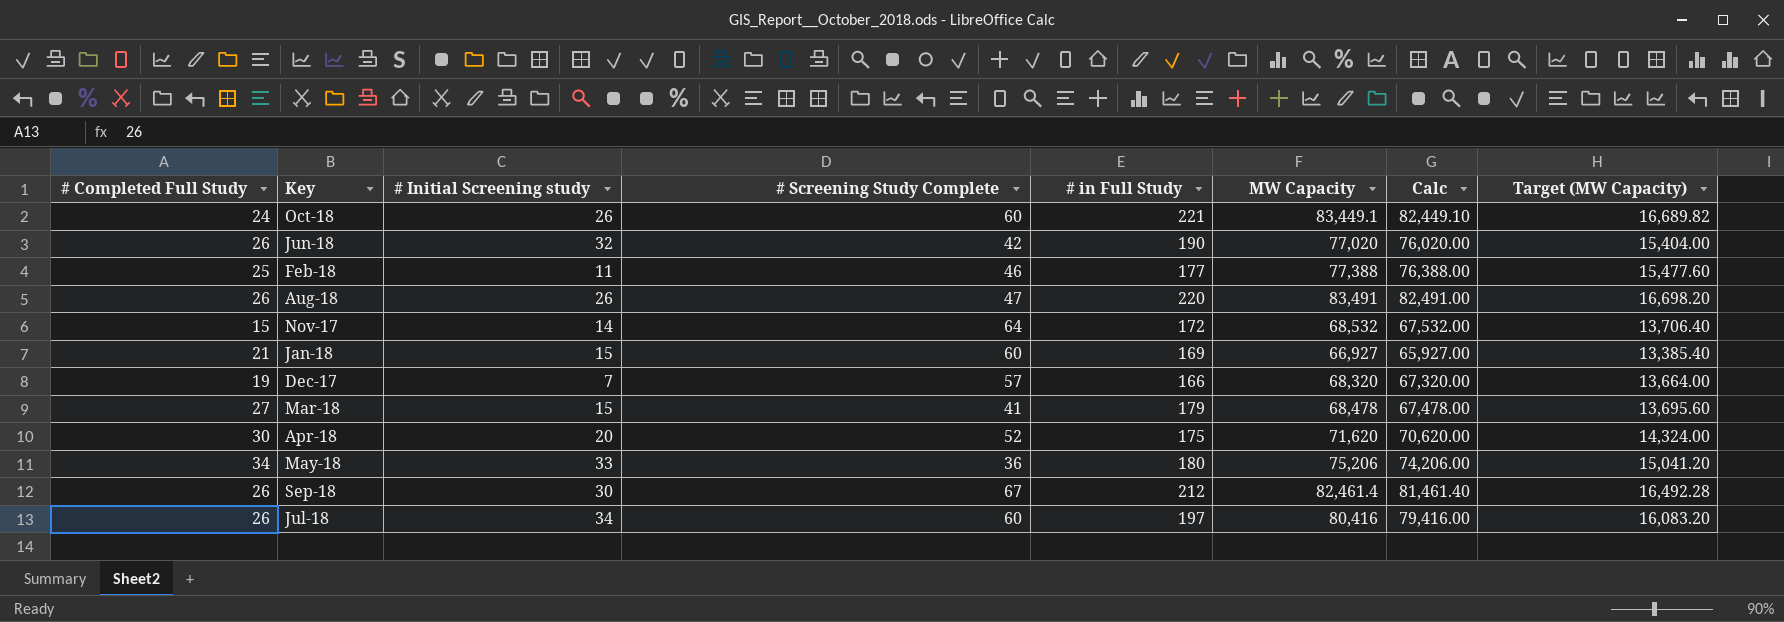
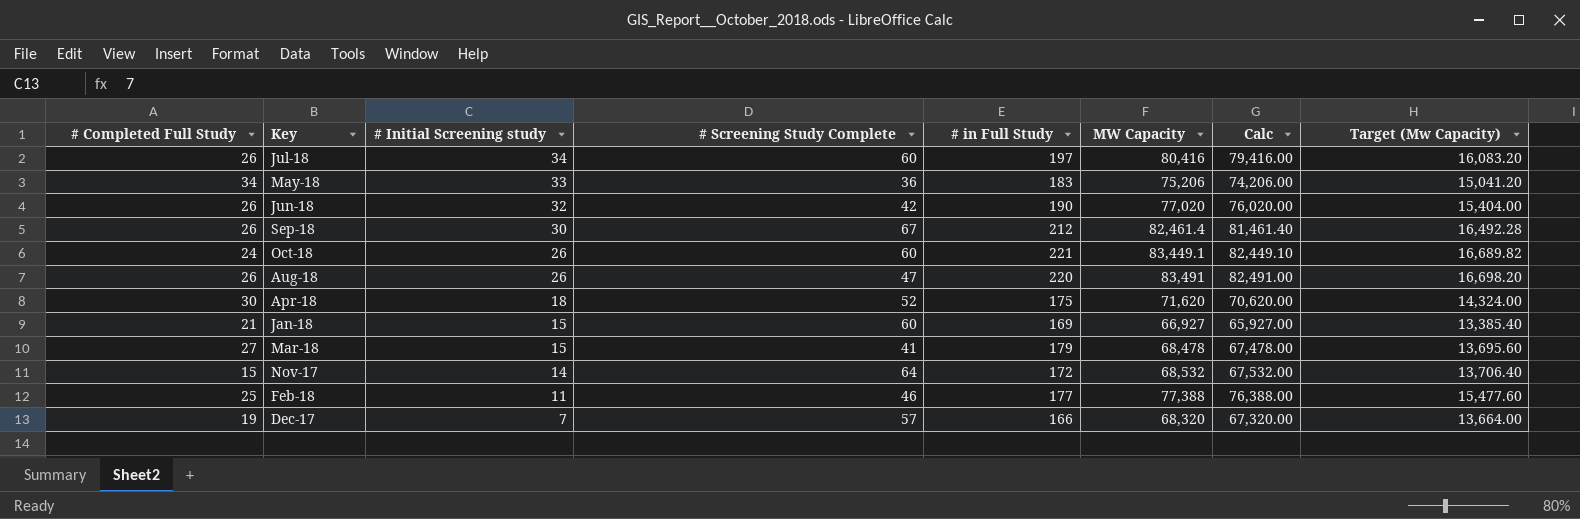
row order: none -> # Initial Screening study descending
column name: Target (MW Capacity) -> Target (Mw Capacity)
May-18 | # in Full Study: 180 -> 183
Apr-18 | # Initial Screening study: 20 -> 18

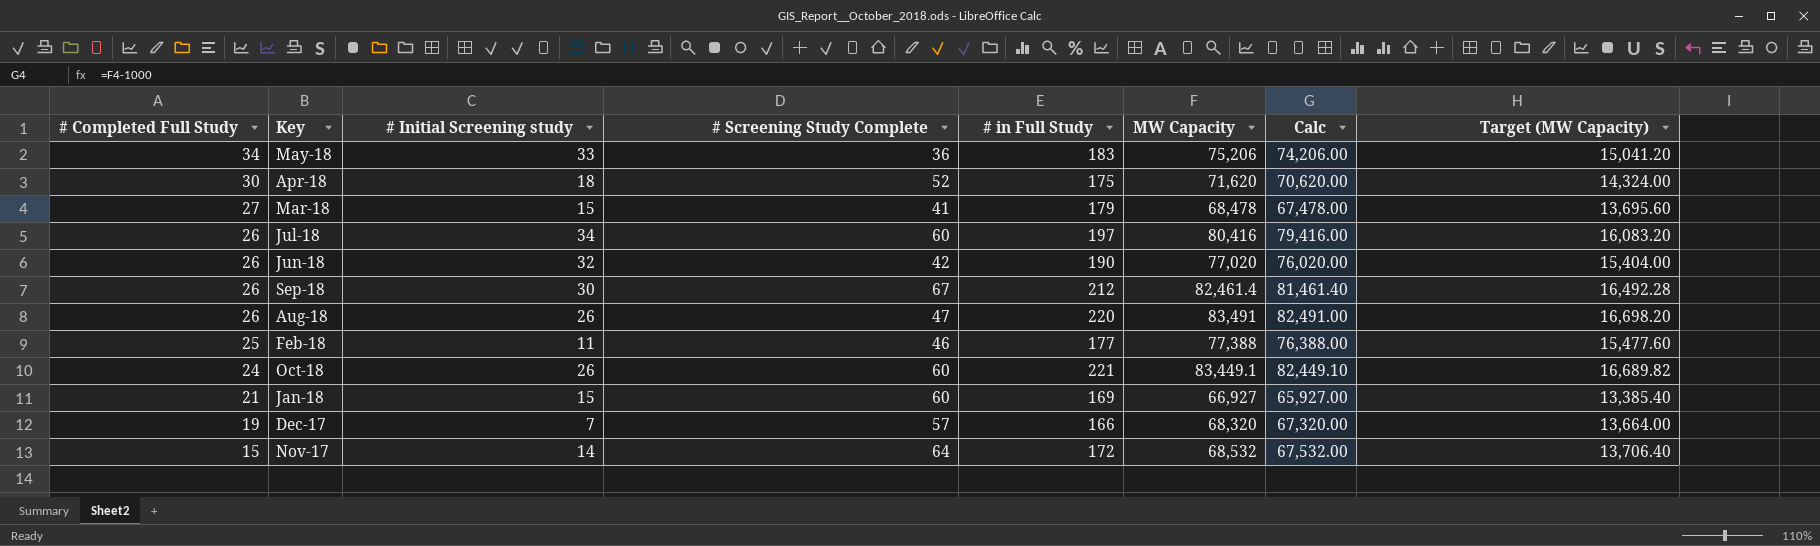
row order: # Initial Screening study descending -> # Completed Full Study descending
column name: Target (Mw Capacity) -> Target (MW Capacity)

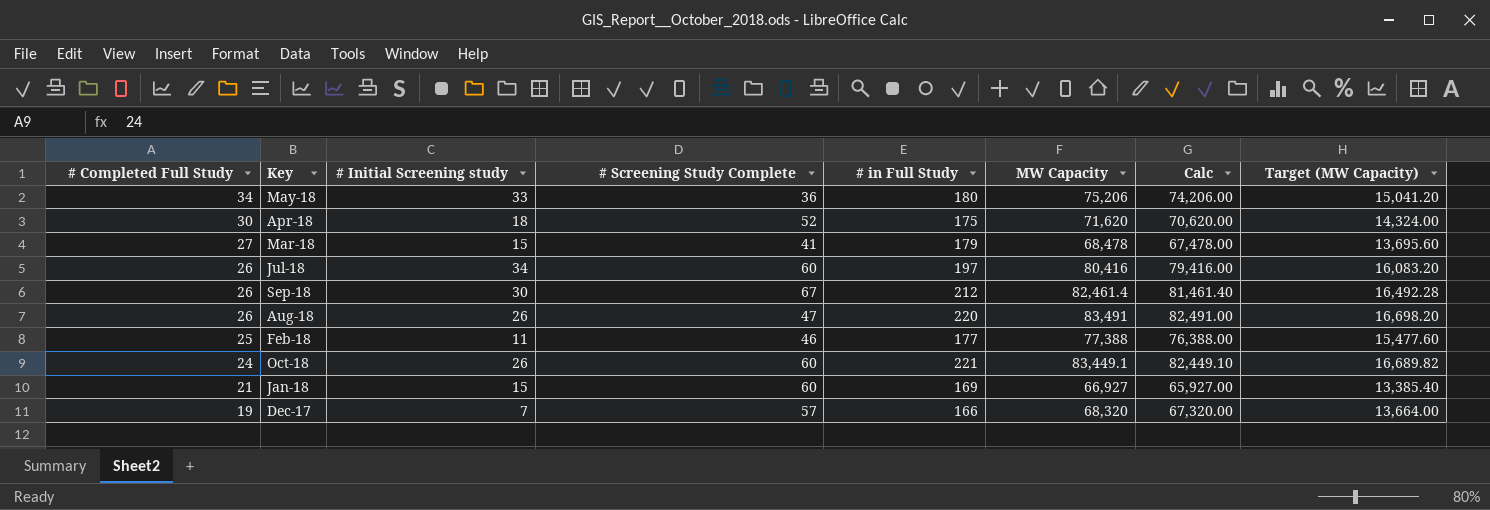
row Jun-18: 26 | 32 | 42 | 190 | 77,020 | 76,020.00 | 15,404.00 -> none
row Nov-17: 15 | 14 | 64 | 172 | 68,532 | 67,532.00 | 13,706.40 -> none
May-18 | # in Full Study: 183 -> 180

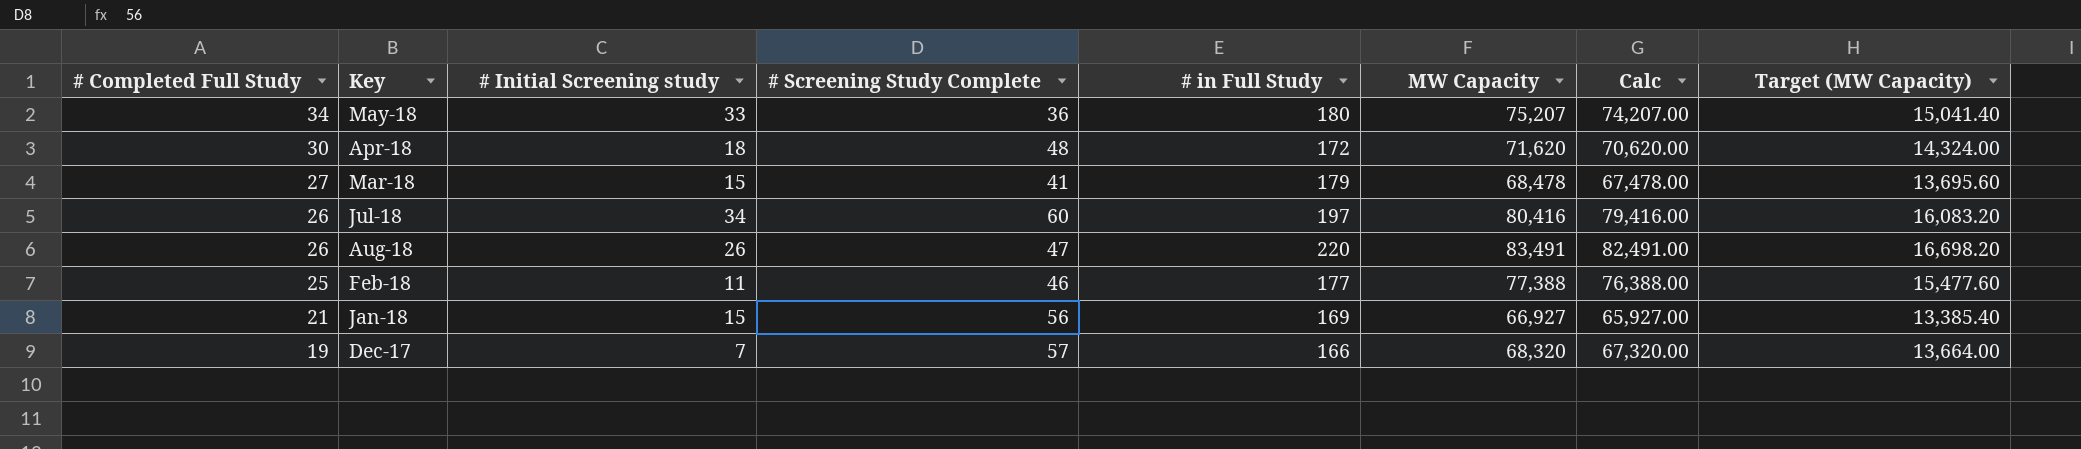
row Sep-18: 26 | 30 | 67 | 212 | 82,461.4 | 81,461.40 | 16,492.28 -> none
row Oct-18: 24 | 26 | 60 | 221 | 83,449.1 | 82,449.10 | 16,689.82 -> none
May-18 | MW Capacity: 75,206 -> 75,207
May-18 | Calc: 74,206.00 -> 74,207.00
May-18 | Target (MW Capacity): 15,041.20 -> 15,041.40
Apr-18 | # Screening Study Complete: 52 -> 48
Apr-18 | # in Full Study: 175 -> 172
Jan-18 | # Screening Study Complete: 60 -> 56

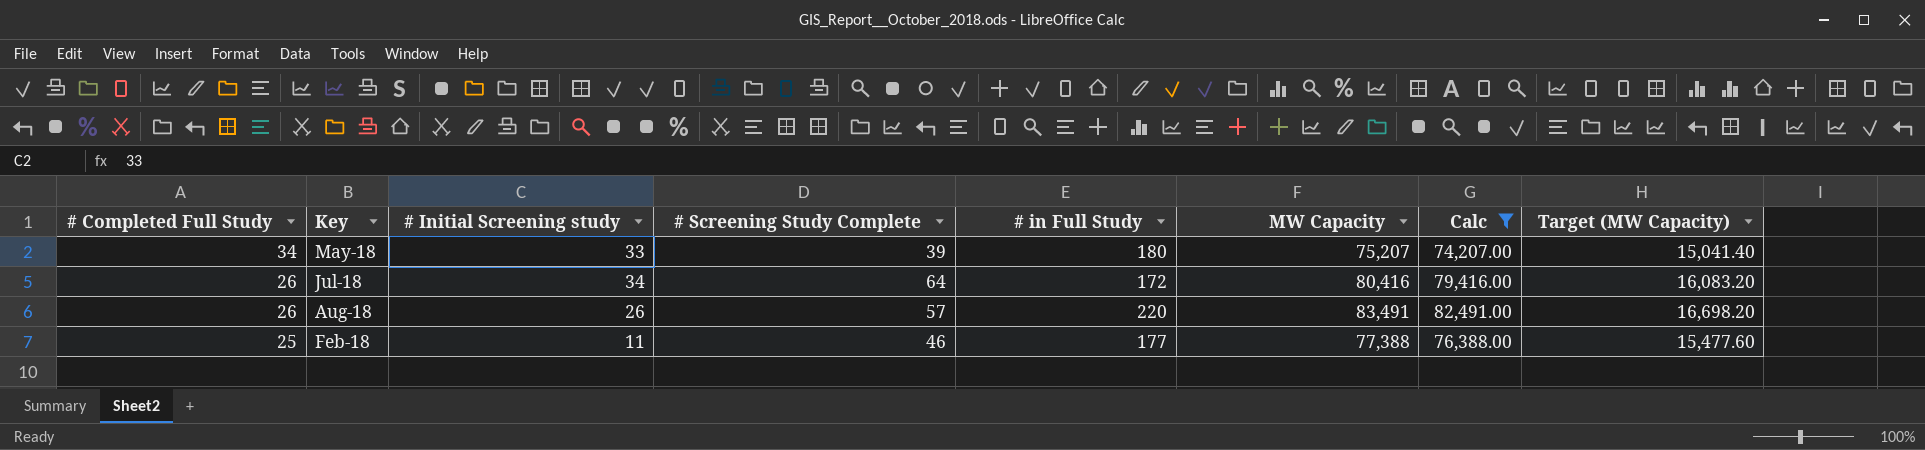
filter: none -> Calc >= 74,207.00
May-18 | # Screening Study Complete: 36 -> 39
Jul-18 | # Screening Study Complete: 60 -> 64
Jul-18 | # in Full Study: 197 -> 172
Aug-18 | # Screening Study Complete: 47 -> 57

